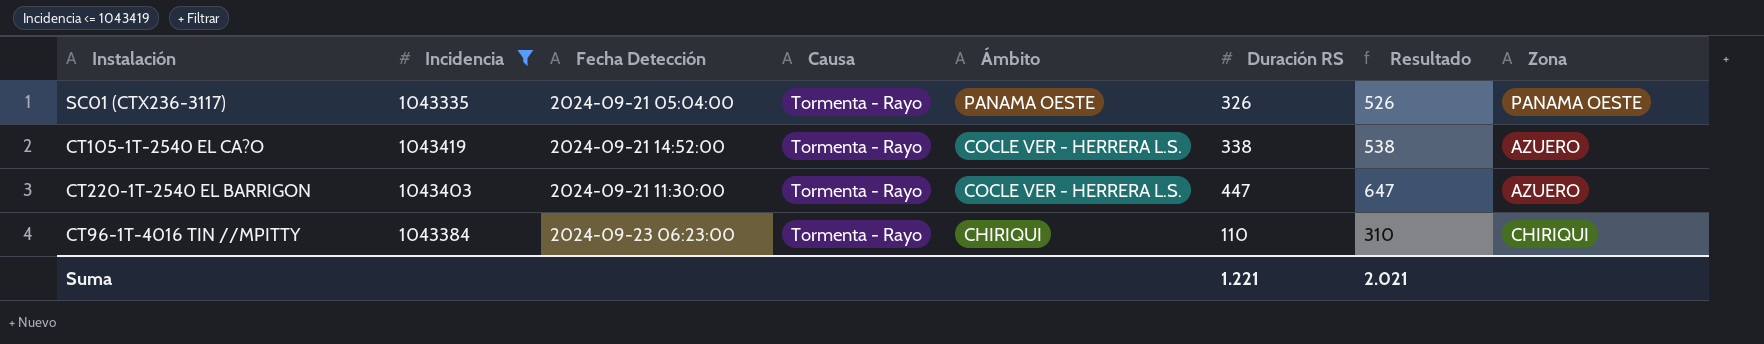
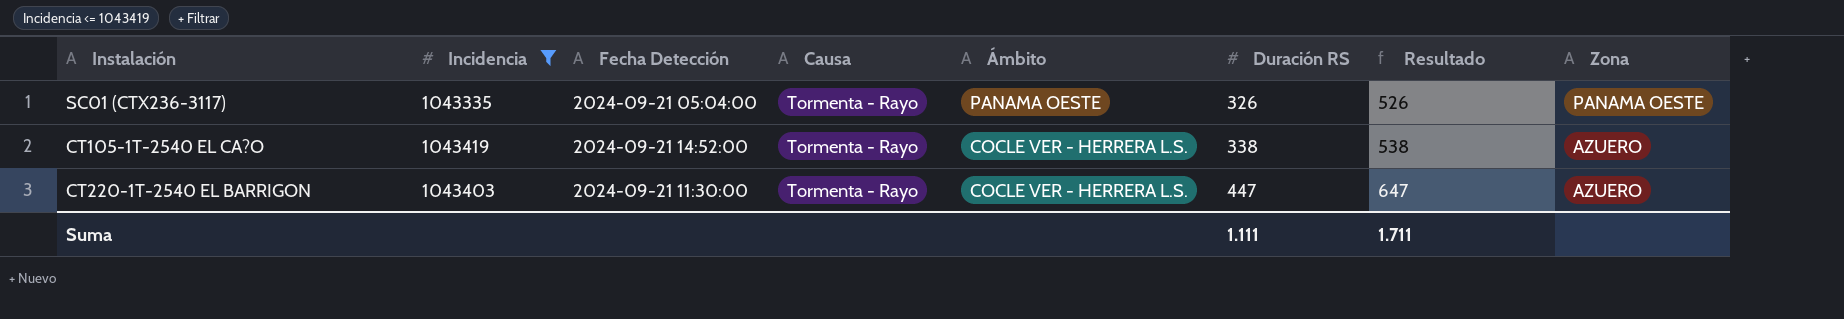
row CT96-1T-4016 TIN //MPITTY: 1043384 | 2024-09-23 06:23:00 | Tormenta - Rayo | CHIRIQUI | 110 | 310 | CHIRIQUI -> none
Suma | Duración RS: 1.221 -> 1.111
Suma | Resultado: 2.021 -> 1.711

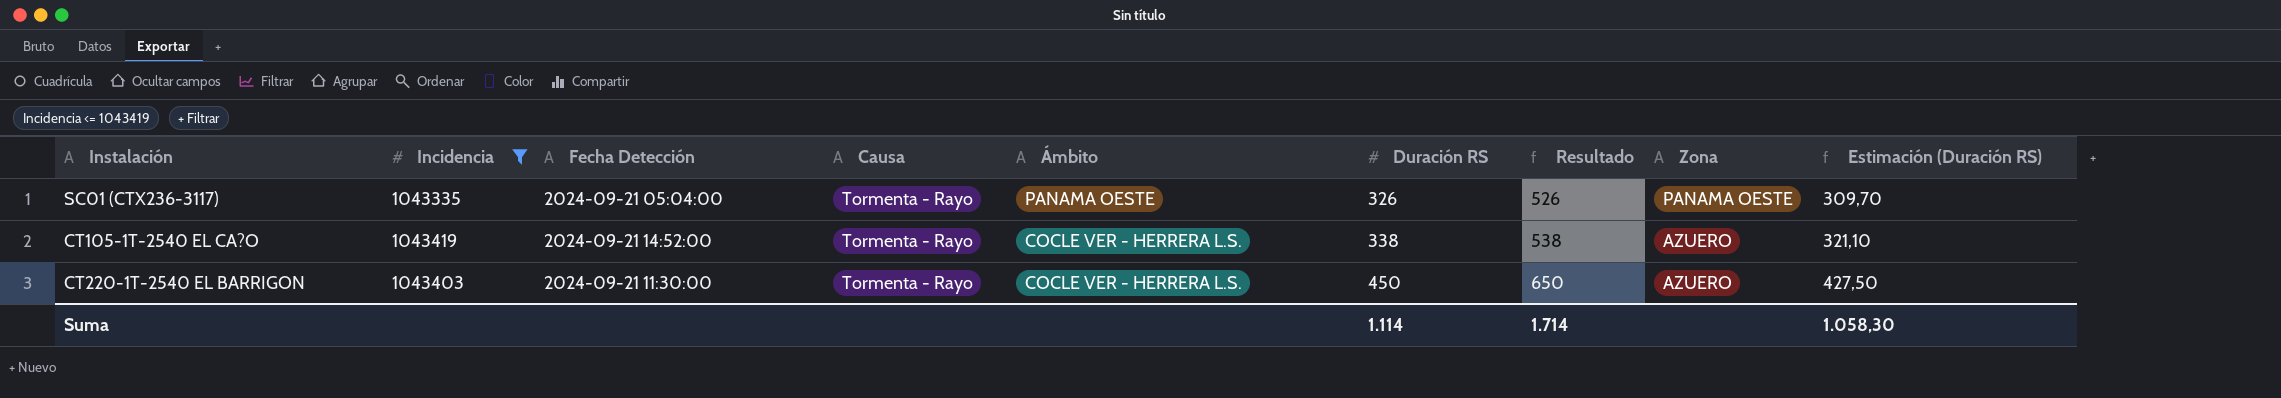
column Estimación (Duración RS) | formula: none -> [Duración RS] * 0,95
CT220-1T-2540 EL BARRIGON | Duración RS: 447 -> 450
CT220-1T-2540 EL BARRIGON | Resultado: 647 -> 650
Suma | Duración RS: 1.111 -> 1.114
Suma | Resultado: 1.711 -> 1.714

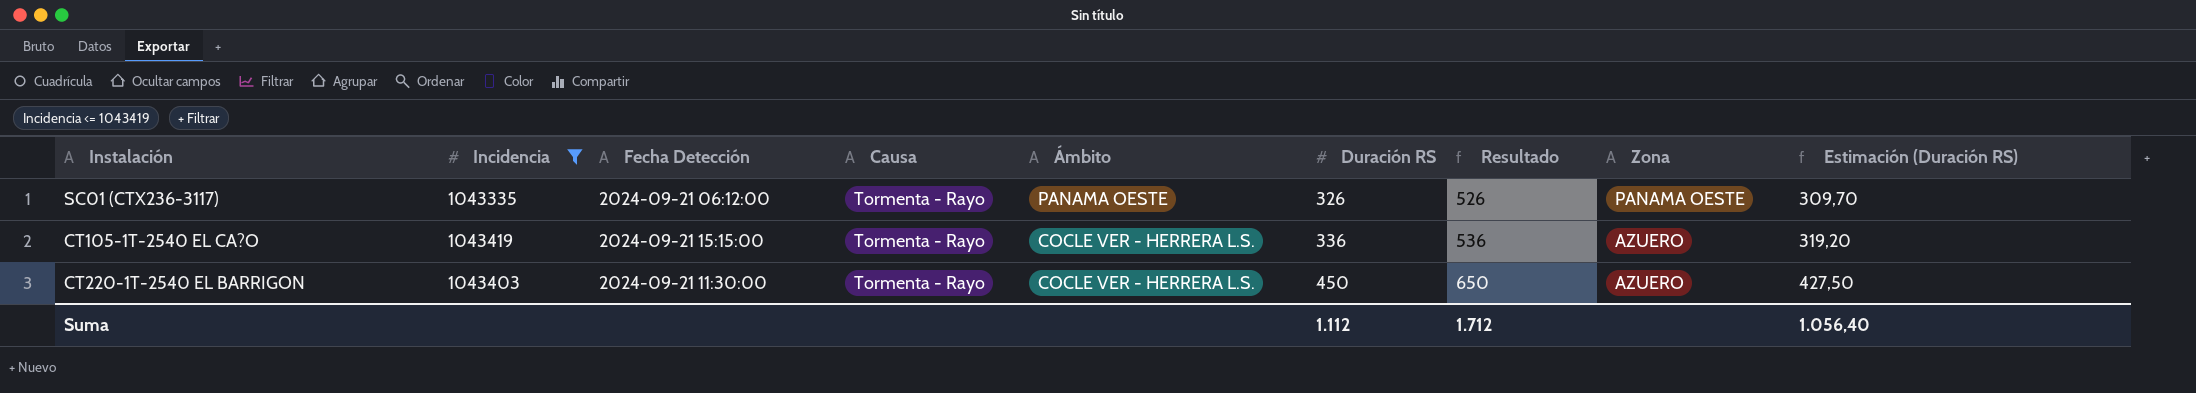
SC01 (CTX236-3117) | Fecha Detección: 2024-09-21 05:04:00 -> 2024-09-21 06:12:00
CT105-1T-2540 EL CA?O | Fecha Detección: 2024-09-21 14:52:00 -> 2024-09-21 15:15:00
CT105-1T-2540 EL CA?O | Duración RS: 338 -> 336
CT105-1T-2540 EL CA?O | Resultado: 538 -> 536
CT105-1T-2540 EL CA?O | Estimación (Duración RS): 321,10 -> 319,20
Suma | Duración RS: 1.114 -> 1.112
Suma | Resultado: 1.714 -> 1.712
Suma | Estimación (Duración RS): 1.058,30 -> 1.056,40

